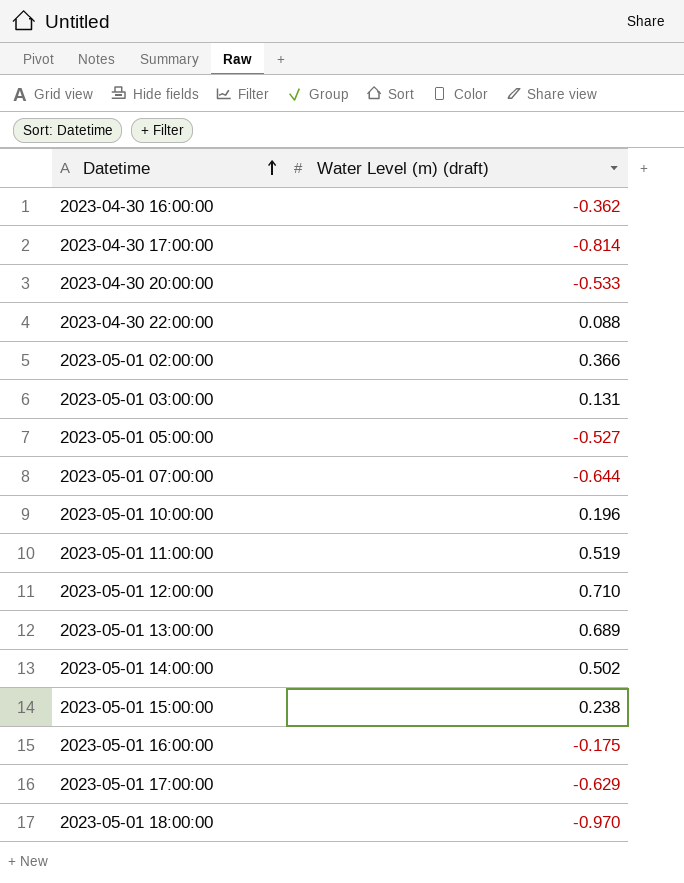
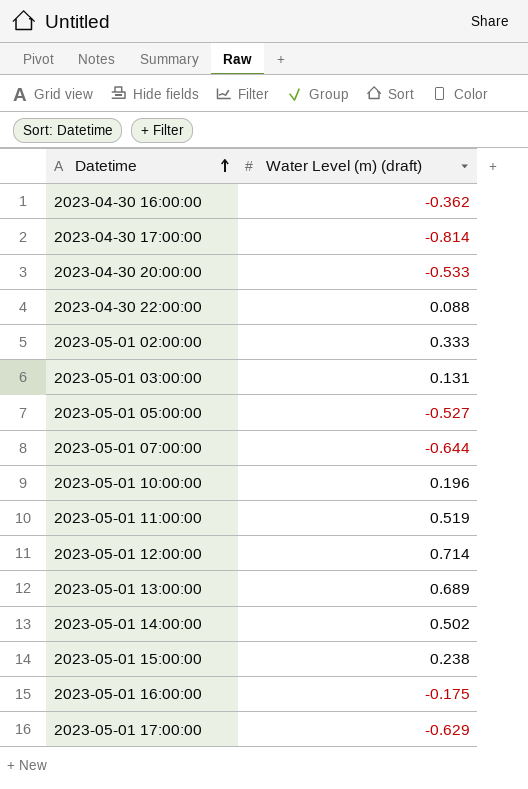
row 2023-05-01 18:00:00: -0.970 -> none
2023-05-01 02:00:00 | Water Level (m) (draft): 0.366 -> 0.333
2023-05-01 12:00:00 | Water Level (m) (draft): 0.710 -> 0.714

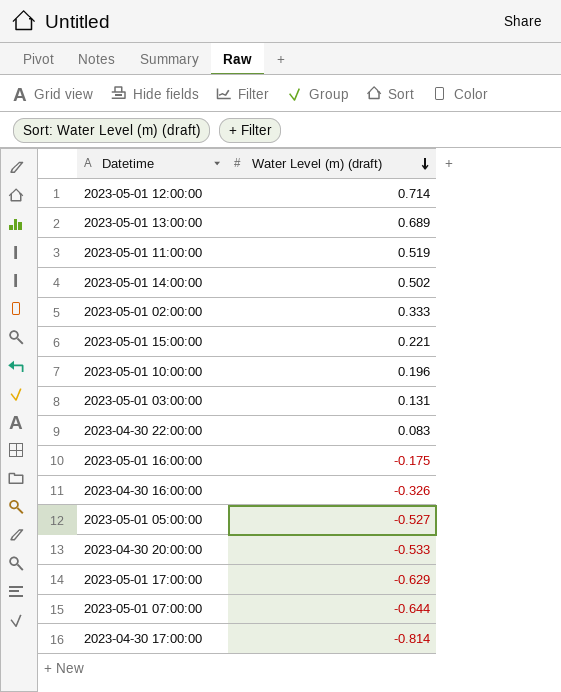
row order: Datetime ascending -> Water Level (m) (draft) descending
2023-05-01 15:00:00 | Water Level (m) (draft): 0.238 -> 0.221
2023-04-30 22:00:00 | Water Level (m) (draft): 0.088 -> 0.083
2023-04-30 16:00:00 | Water Level (m) (draft): -0.362 -> -0.326

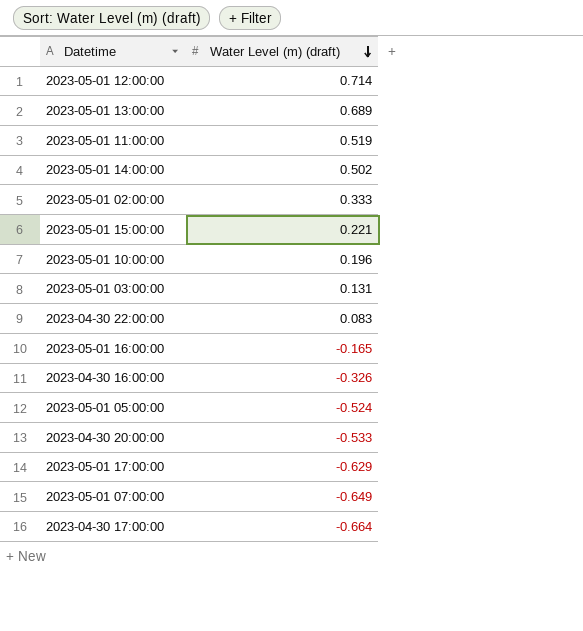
2023-05-01 16:00:00 | Water Level (m) (draft): -0.175 -> -0.165
2023-05-01 05:00:00 | Water Level (m) (draft): -0.527 -> -0.524
2023-05-01 07:00:00 | Water Level (m) (draft): -0.644 -> -0.649
2023-04-30 17:00:00 | Water Level (m) (draft): -0.814 -> -0.664

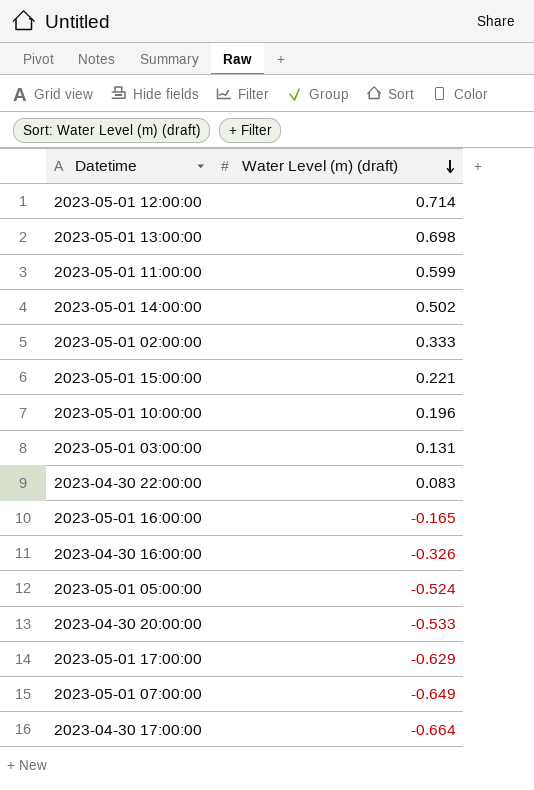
2023-05-01 13:00:00 | Water Level (m) (draft): 0.689 -> 0.698
2023-05-01 11:00:00 | Water Level (m) (draft): 0.519 -> 0.599

